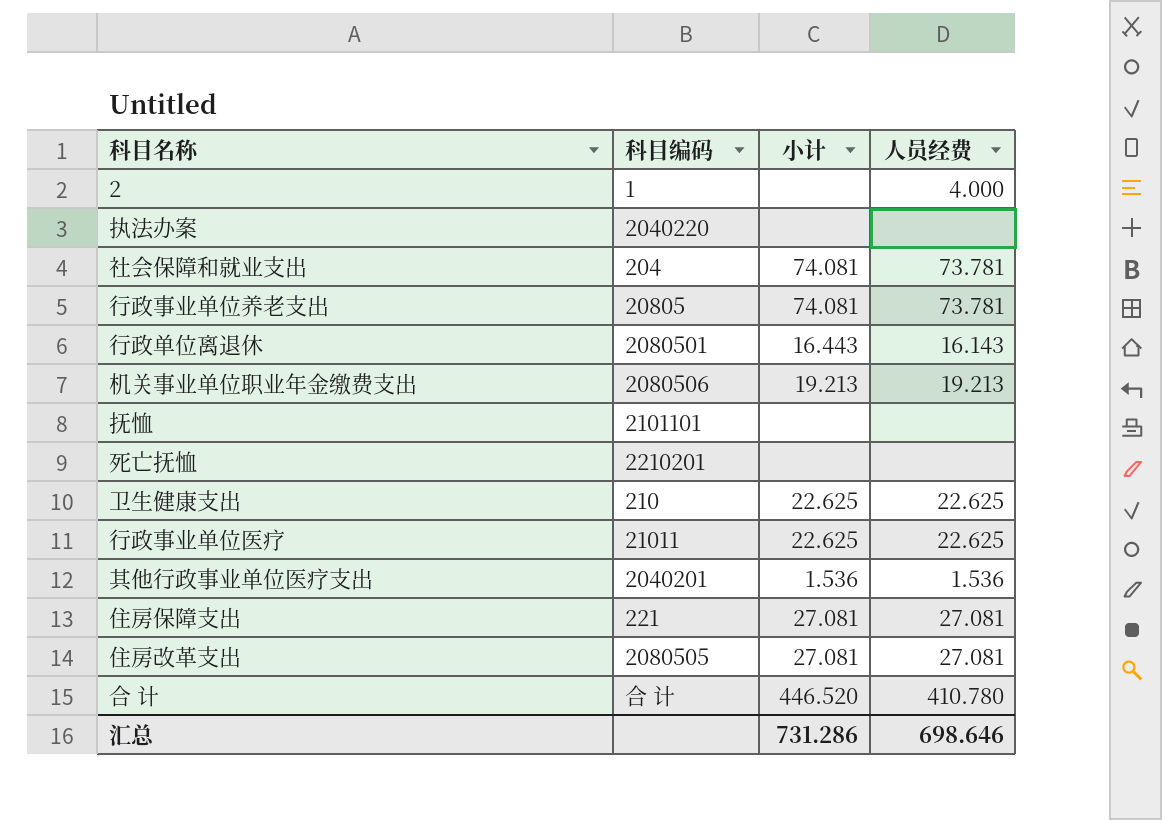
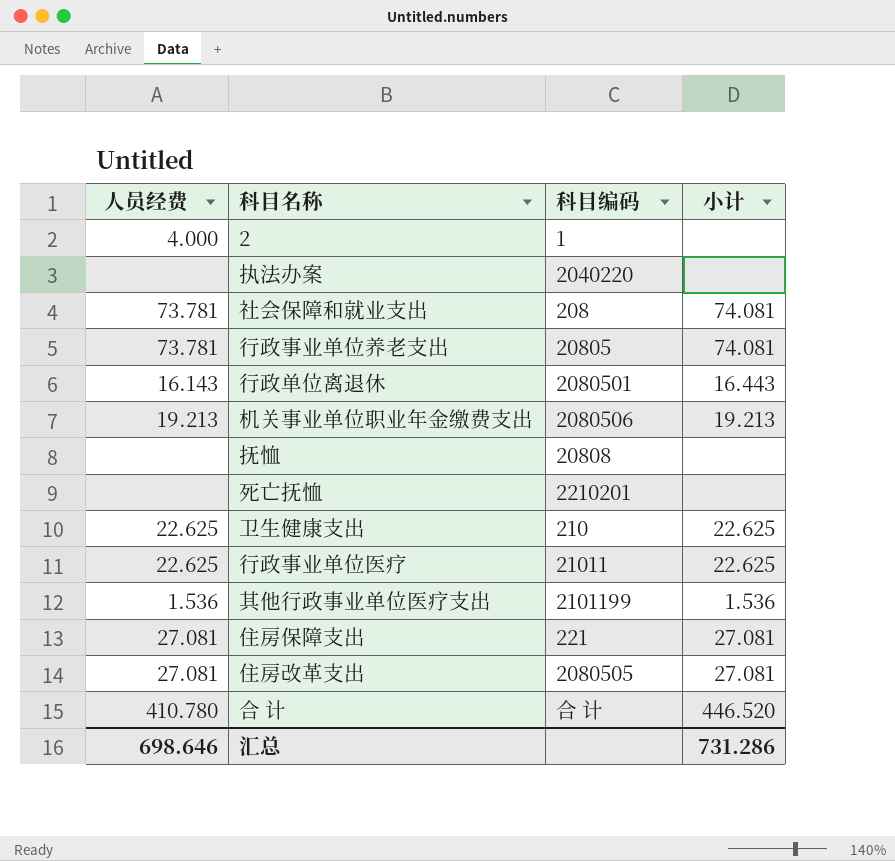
column 人员经费 | position: 4 -> 1
社会保障和就业支出 | 科目编码: 204 -> 208
抚恤 | 科目编码: 2101101 -> 20808
其他行政事业单位医疗支出 | 科目编码: 2040201 -> 2101199

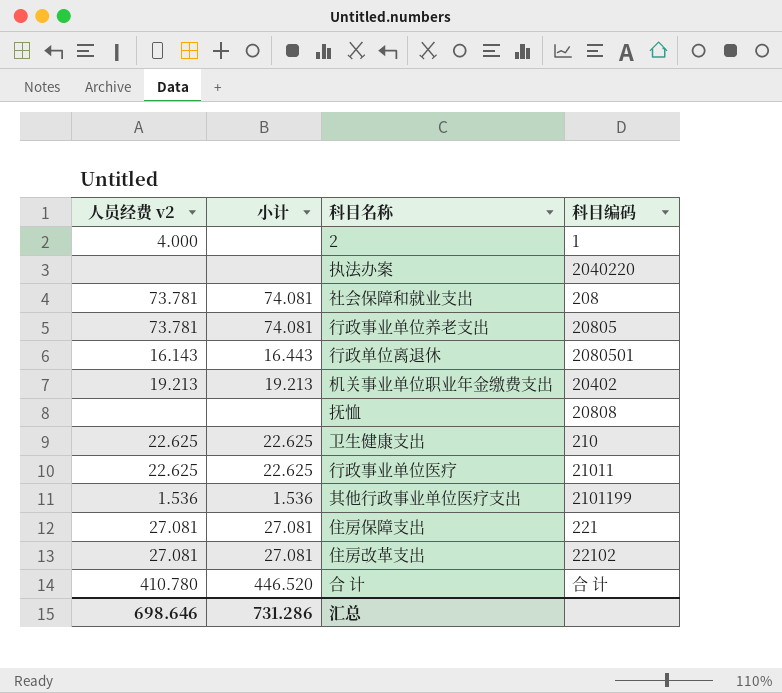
column name: 人员经费 -> 人员经费 v2
column 小计 | position: 4 -> 2
row 死亡抚恤: none | 2210201 | none -> none
机关事业单位职业年金缴费支出 | 科目编码: 2080506 -> 20402
住房改革支出 | 科目编码: 2080505 -> 22102

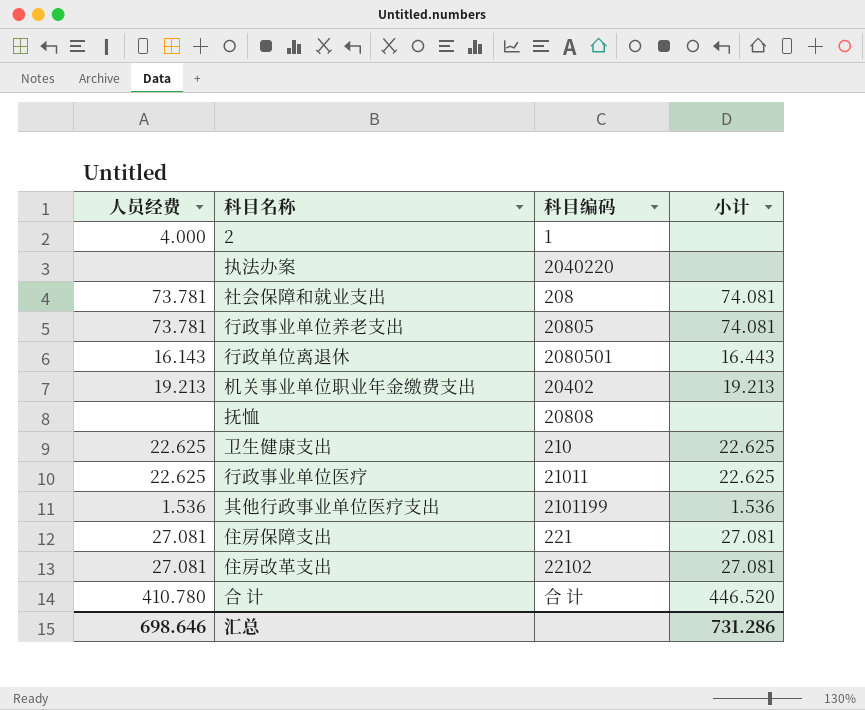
column name: 人员经费 v2 -> 人员经费
column 小计 | position: 2 -> 4

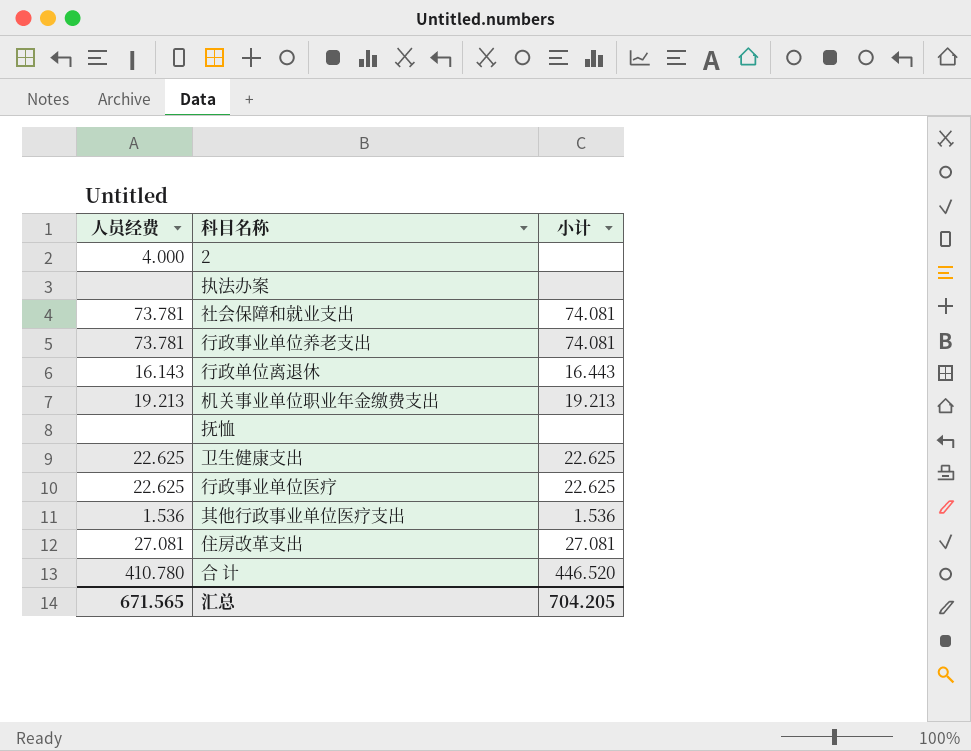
column 科目编码 | position: 3 -> none
row 住房保障支出: 27.081 | 221 | 27.081 -> none
汇总 | 人员经费: 698.646 -> 671.565
汇总 | 小计: 731.286 -> 704.205

